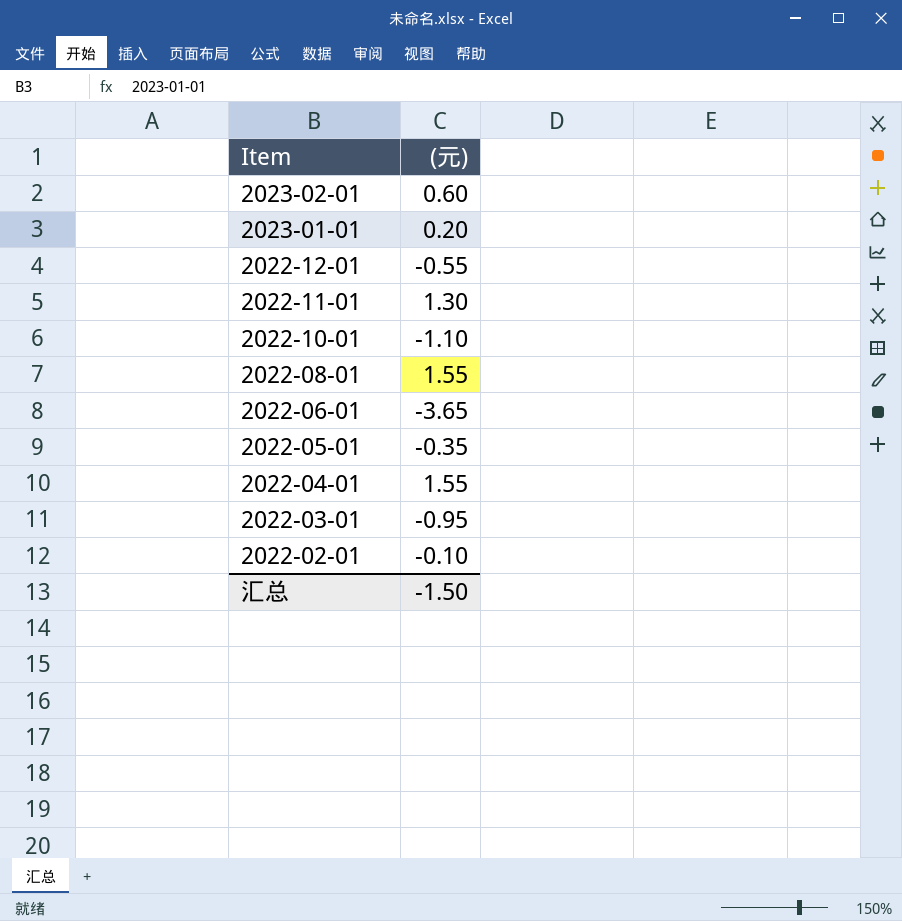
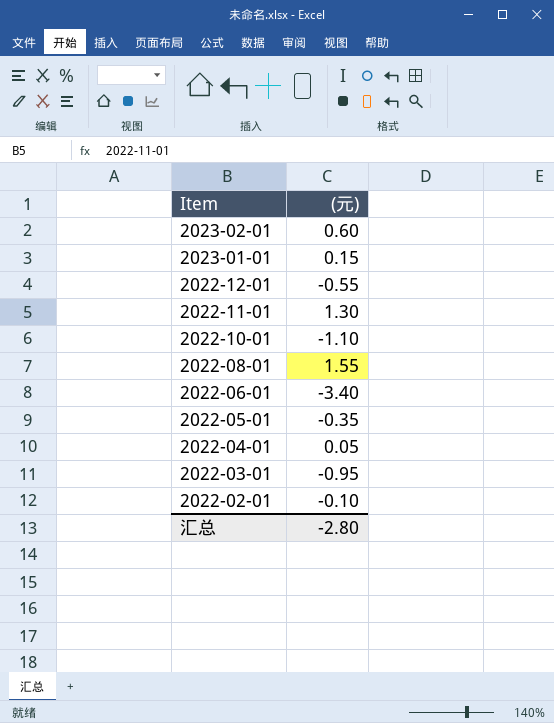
2023-01-01 | (元): 0.20 -> 0.15
2022-06-01 | (元): -3.65 -> -3.40
2022-04-01 | (元): 1.55 -> 0.05
汇总 | (元): -1.50 -> -2.80

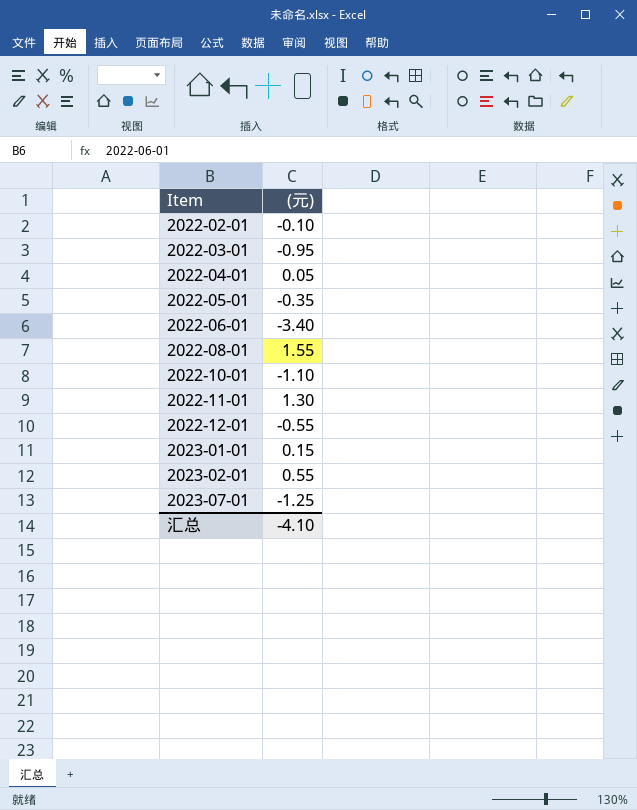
row order: Item descending -> Item ascending
2023-02-01 | (元): 0.60 -> 0.55
row 2023-07-01: none -> -1.25
汇总 | (元): -2.80 -> -4.10

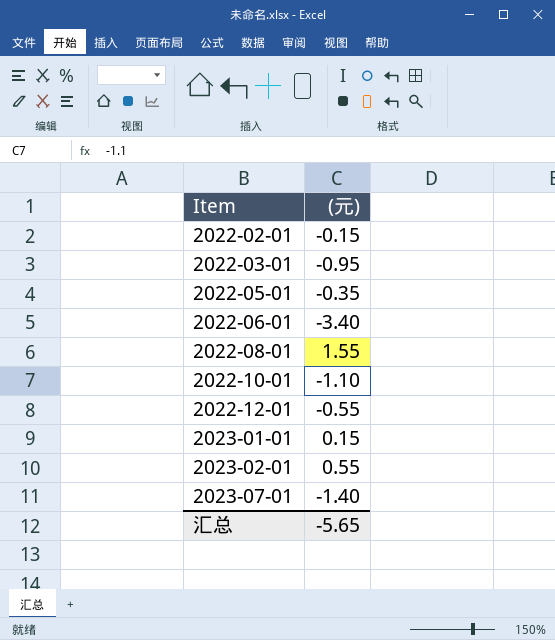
row 2022-04-01: 0.05 -> none
row 2022-11-01: 1.30 -> none
2022-02-01 | (元): -0.10 -> -0.15
2023-07-01 | (元): -1.25 -> -1.40
汇总 | (元): -4.10 -> -5.65

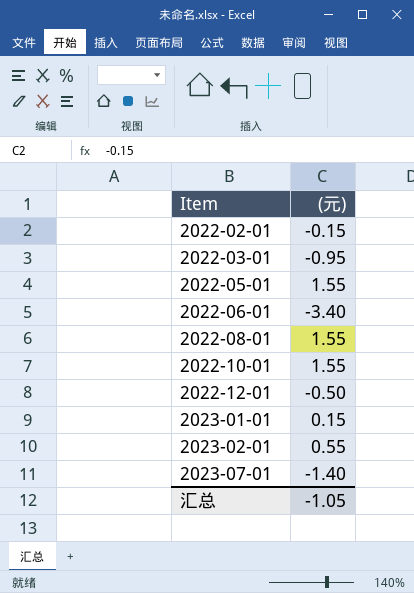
2022-05-01 | (元): -0.35 -> 1.55
2022-10-01 | (元): -1.10 -> 1.55
2022-12-01 | (元): -0.55 -> -0.50
汇总 | (元): -5.65 -> -1.05

